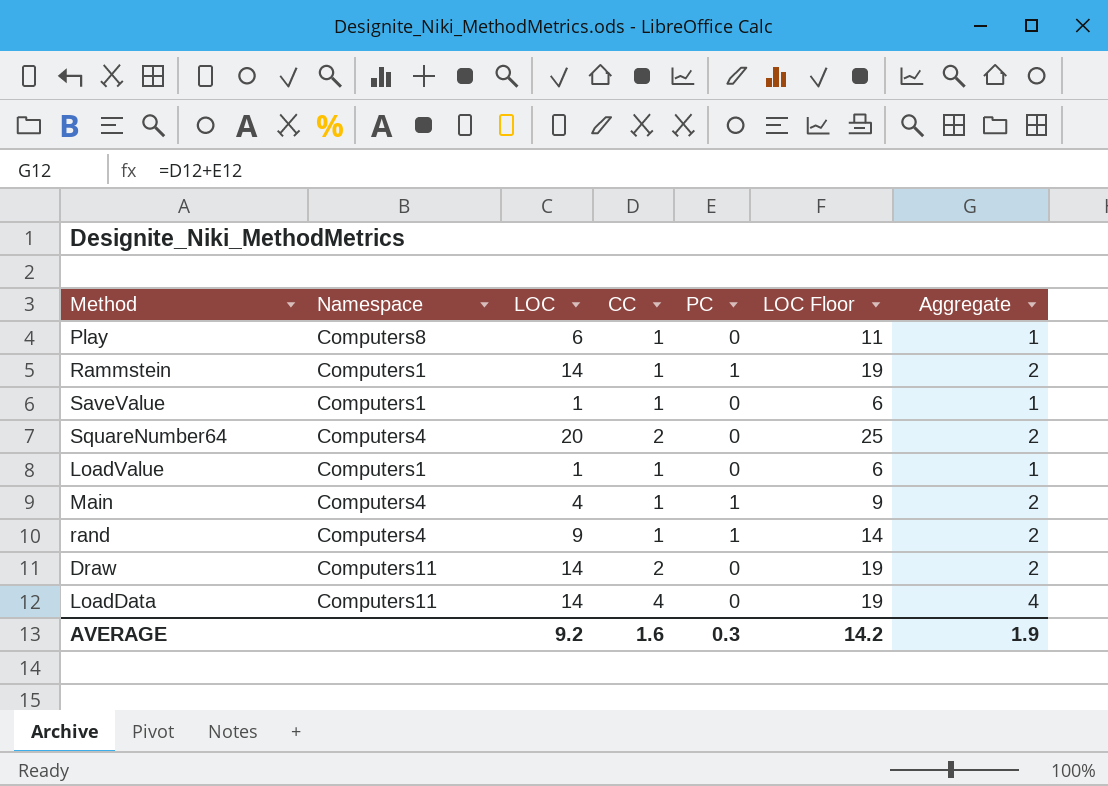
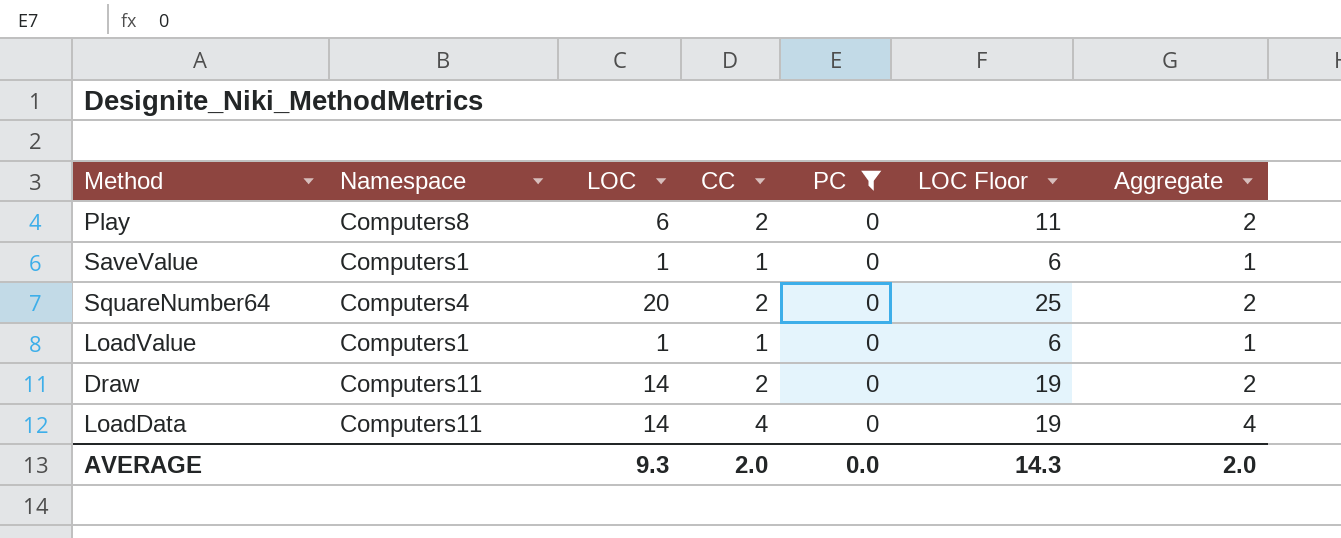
filter: none -> PC = 0
Play | CC: 1 -> 2
Play | Aggregate: 1 -> 2
AVERAGE | LOC: 9.2 -> 9.3
AVERAGE | CC: 1.6 -> 2.0
AVERAGE | PC: 0.3 -> 0.0
AVERAGE | LOC Floor: 14.2 -> 14.3
AVERAGE | Aggregate: 1.9 -> 2.0

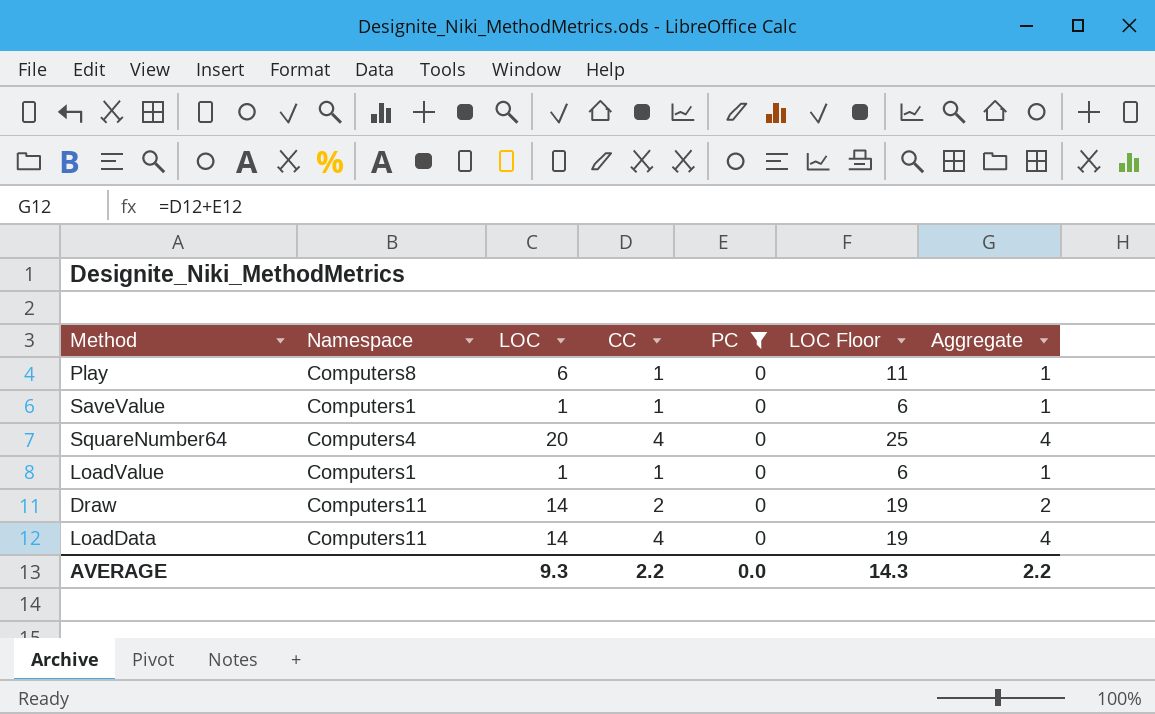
Play | CC: 2 -> 1
Play | Aggregate: 2 -> 1
SquareNumber64 | CC: 2 -> 4
SquareNumber64 | Aggregate: 2 -> 4
AVERAGE | CC: 2.0 -> 2.2
AVERAGE | Aggregate: 2.0 -> 2.2

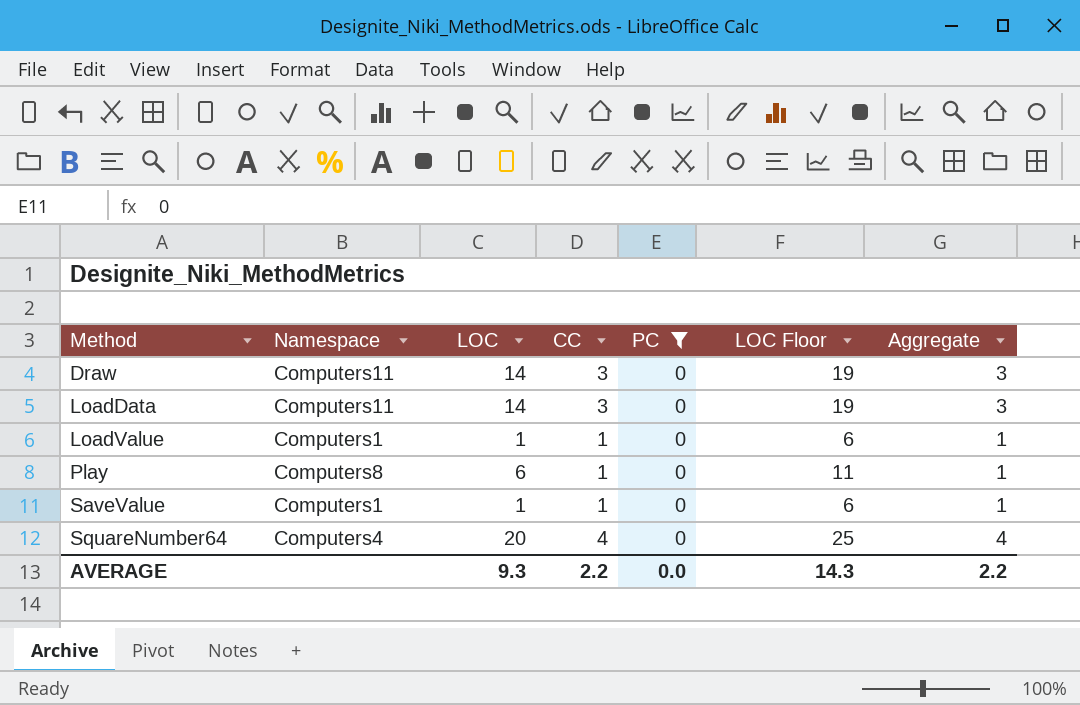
row order: none -> Method ascending
Draw | CC: 2 -> 3
Draw | Aggregate: 2 -> 3
LoadData | CC: 4 -> 3
LoadData | Aggregate: 4 -> 3

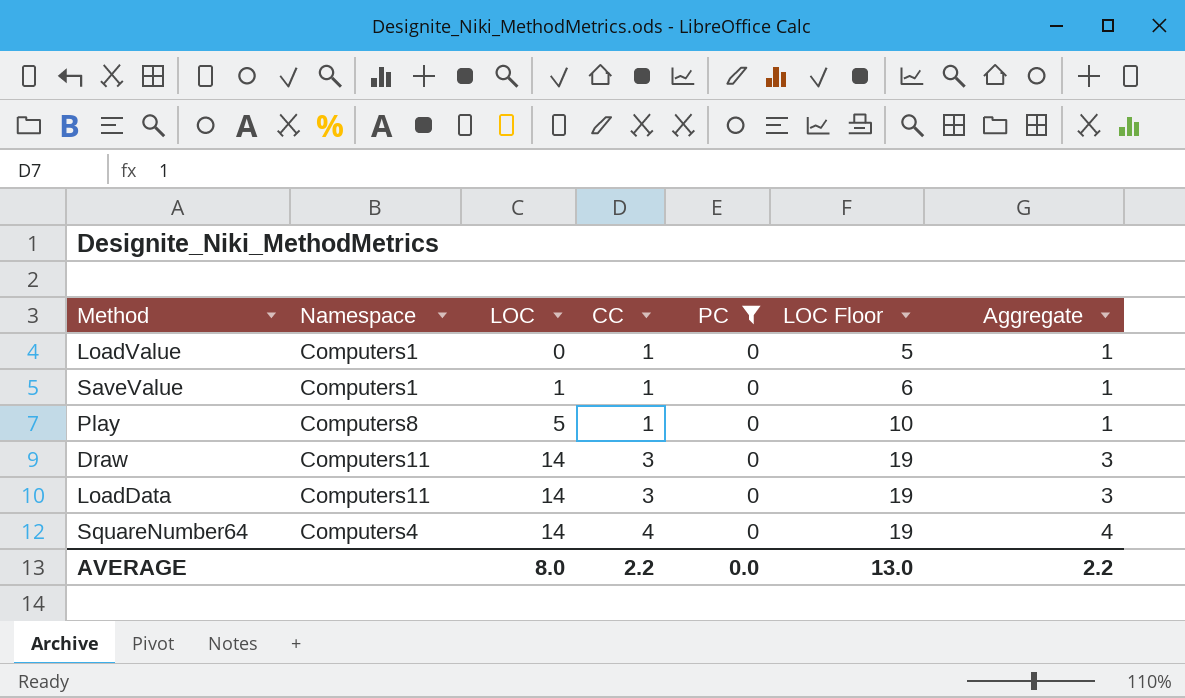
row order: Method ascending -> LOC ascending
LoadValue | LOC: 1 -> 0
LoadValue | LOC Floor: 6 -> 5
Play | LOC: 6 -> 5
Play | LOC Floor: 11 -> 10
SquareNumber64 | LOC: 20 -> 14
SquareNumber64 | LOC Floor: 25 -> 19
AVERAGE | LOC: 9.3 -> 8.0
AVERAGE | LOC Floor: 14.3 -> 13.0

